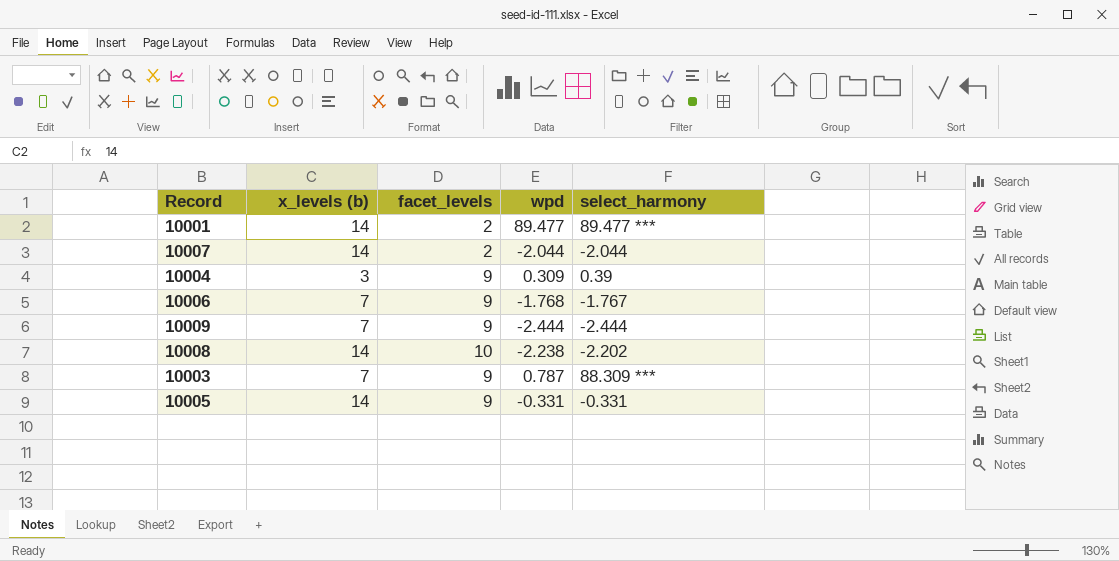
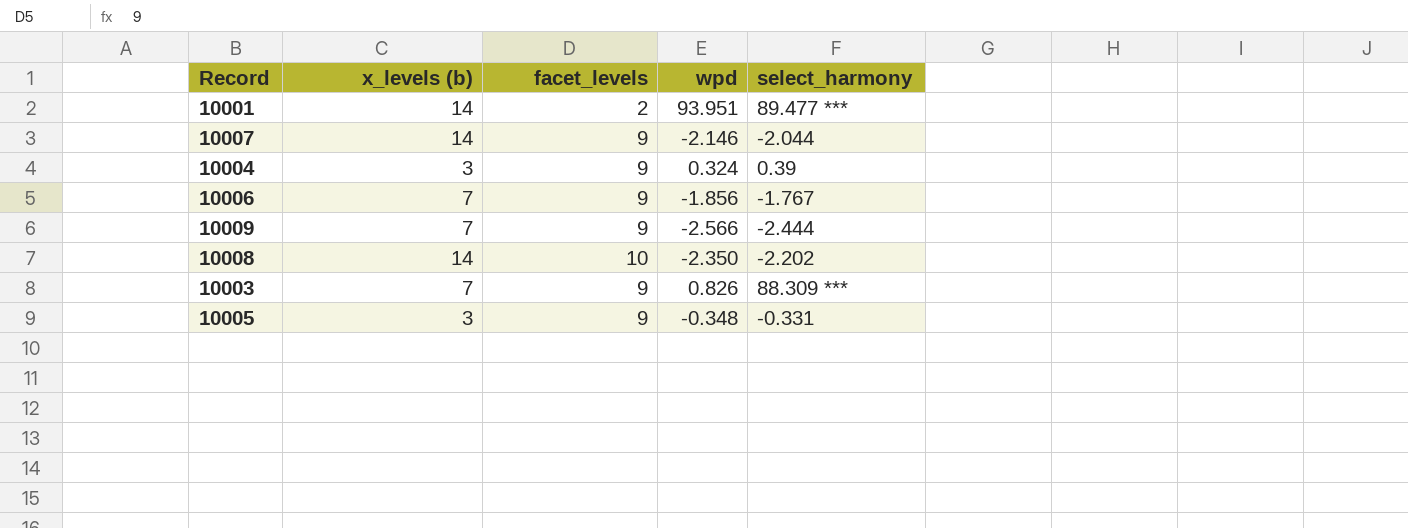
10001 | wpd: 89.477 -> 93.951
10007 | facet_levels: 2 -> 9
10007 | wpd: -2.044 -> -2.146
10004 | wpd: 0.309 -> 0.324
10006 | wpd: -1.768 -> -1.856
10009 | wpd: -2.444 -> -2.566
10008 | wpd: -2.238 -> -2.350
10003 | wpd: 0.787 -> 0.826
10005 | x_levels (b): 14 -> 3
10005 | wpd: -0.331 -> -0.348

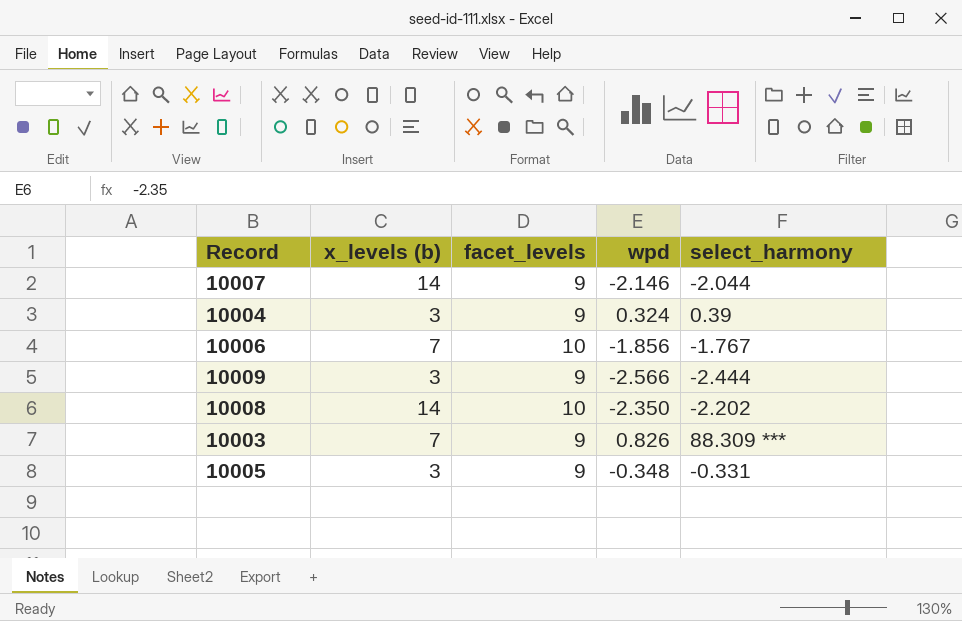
row 10001: 14 | 2 | 93.951 | 89.477 *** -> none
10006 | facet_levels: 9 -> 10
10009 | x_levels (b): 7 -> 3

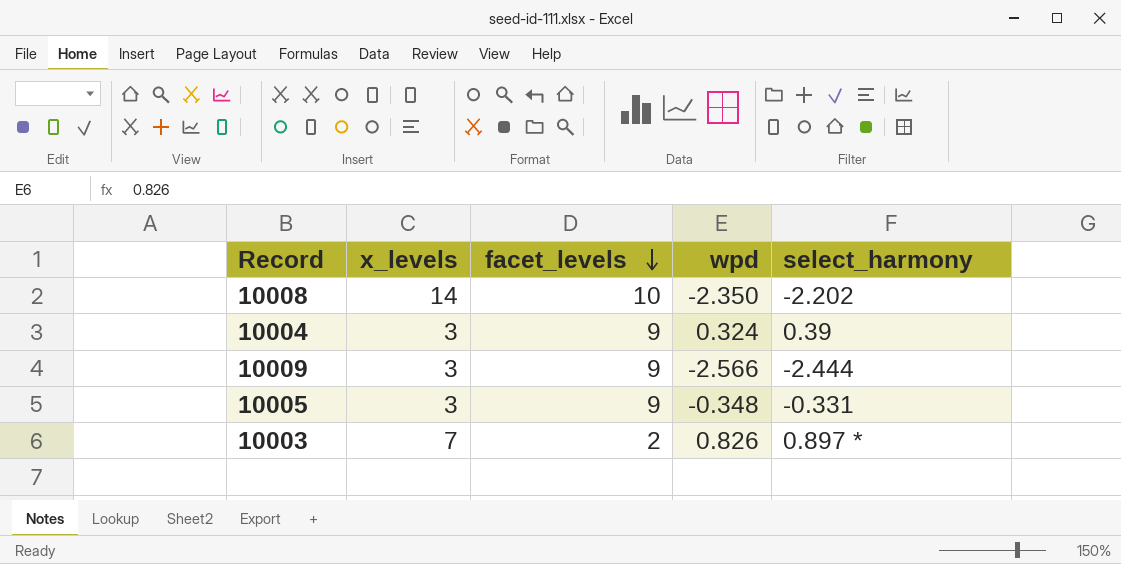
row order: none -> facet_levels descending
column name: x_levels (b) -> x_levels
row 10007: 14 | 9 | -2.146 | -2.044 -> none
row 10006: 7 | 10 | -1.856 | -1.767 -> none
10003 | facet_levels: 9 -> 2
10003 | select_harmony: 88.309 *** -> 0.897 *

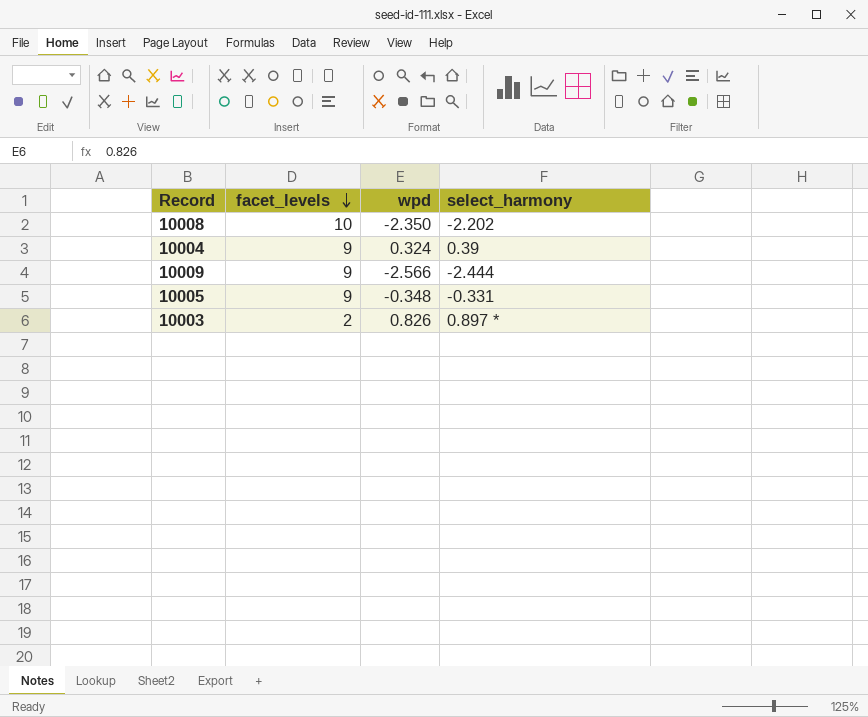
column x_levels | position: 2 -> none

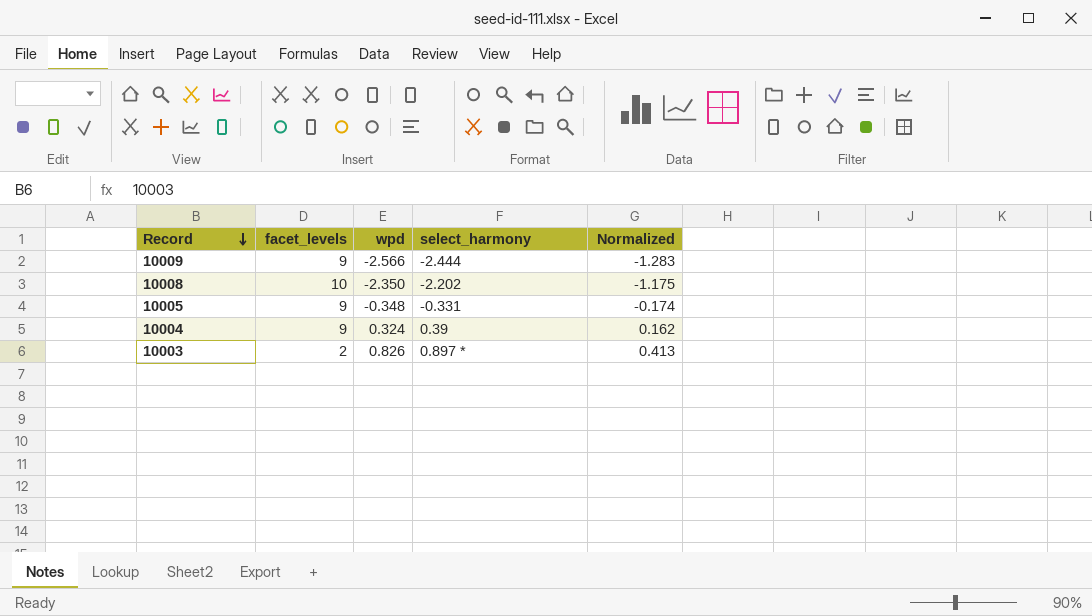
row order: facet_levels descending -> Record descending
column Normalized | formula: none -> [wpd] * 0.5

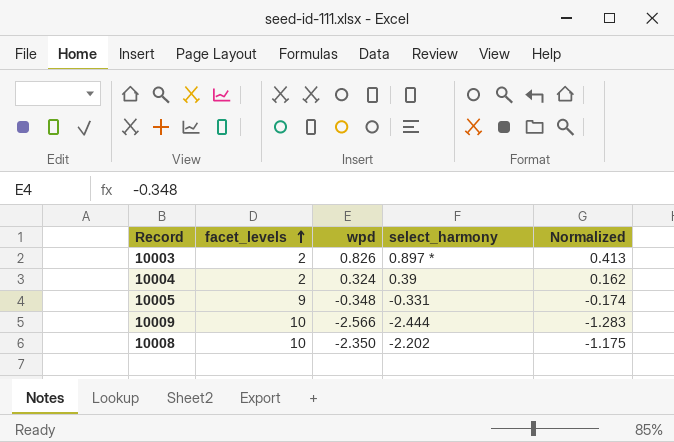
row order: Record descending -> facet_levels ascending
10004 | facet_levels: 9 -> 2
10009 | facet_levels: 9 -> 10

